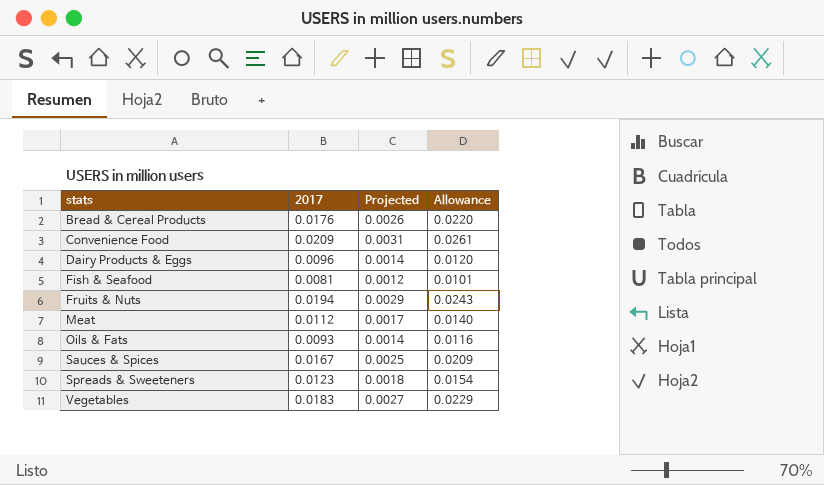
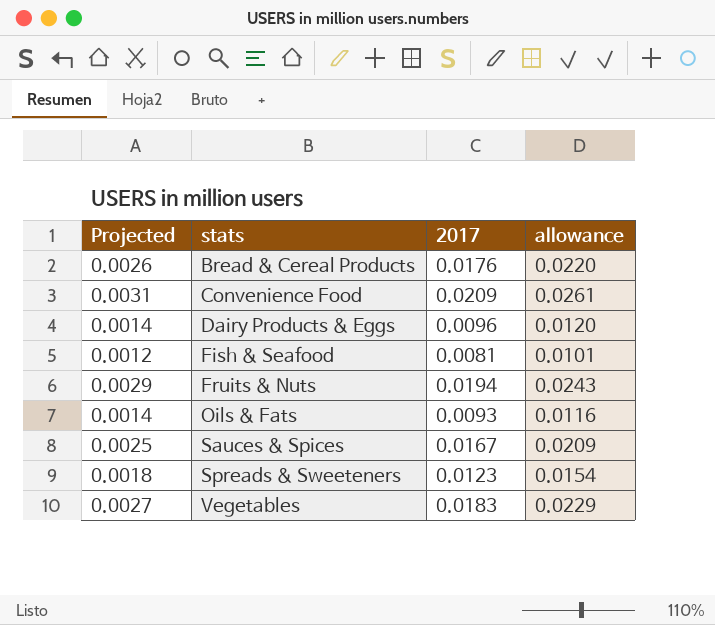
column Projected | position: 3 -> 1
column name: Allowance -> allowance
row Meat: 0.0112 | 0.0017 | 0.0140 -> none

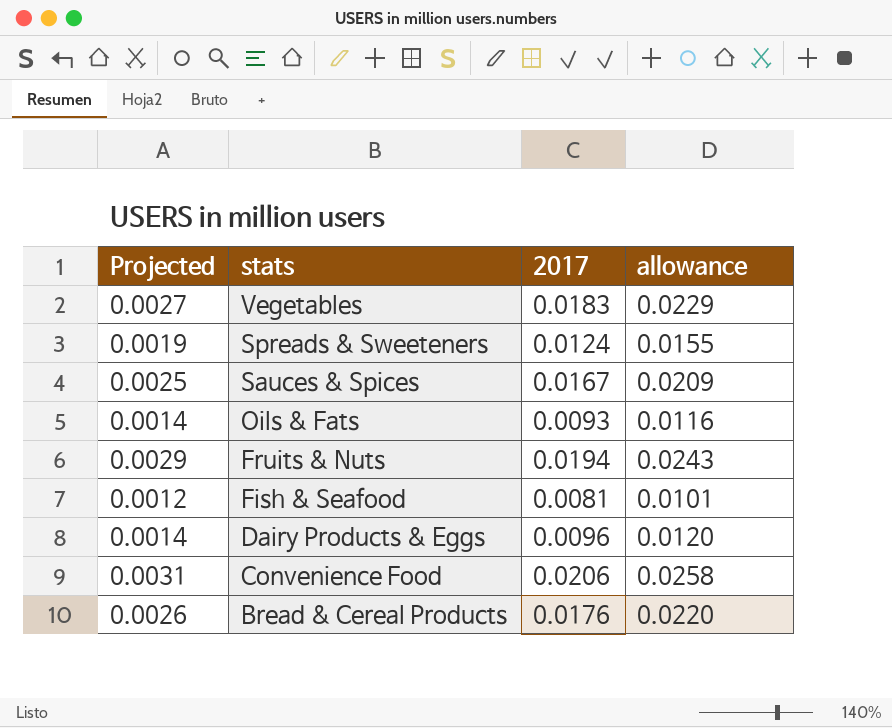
row order: stats ascending -> stats descending
Spreads & Sweeteners | Projected: 0.0018 -> 0.0019
Spreads & Sweeteners | 2017: 0.0123 -> 0.0124
Spreads & Sweeteners | allowance: 0.0154 -> 0.0155
Convenience Food | 2017: 0.0209 -> 0.0206
Convenience Food | allowance: 0.0261 -> 0.0258

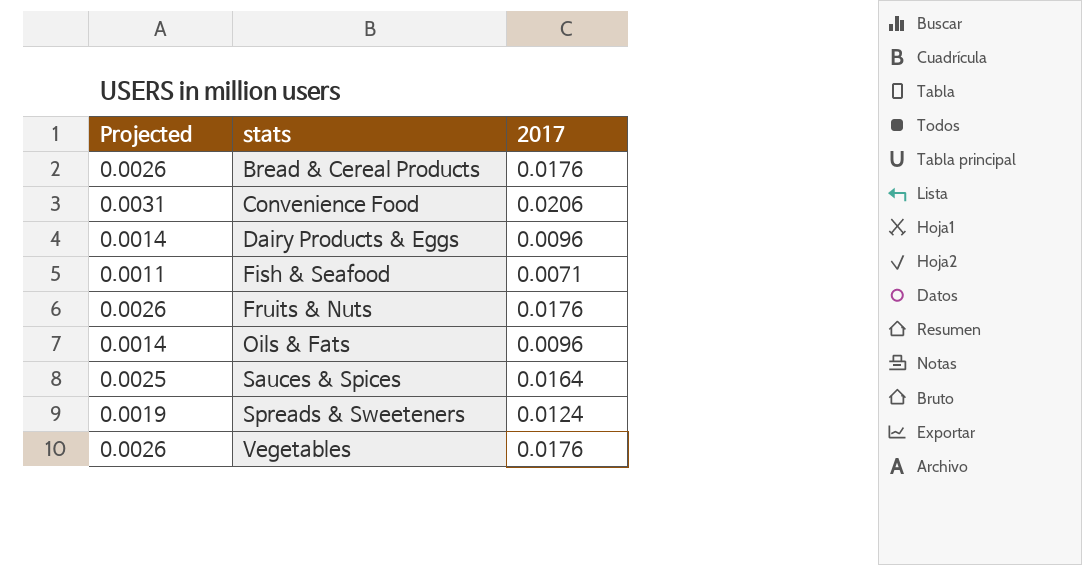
row order: stats descending -> stats ascending
column allowance | formula: [2017] * 1.25 -> none
Fish & Seafood | Projected: 0.0012 -> 0.0011
Fish & Seafood | 2017: 0.0081 -> 0.0071
Fruits & Nuts | Projected: 0.0029 -> 0.0026
Fruits & Nuts | 2017: 0.0194 -> 0.0176
Oils & Fats | 2017: 0.0093 -> 0.0096
Sauces & Spices | 2017: 0.0167 -> 0.0164
Vegetables | Projected: 0.0027 -> 0.0026
Vegetables | 2017: 0.0183 -> 0.0176

